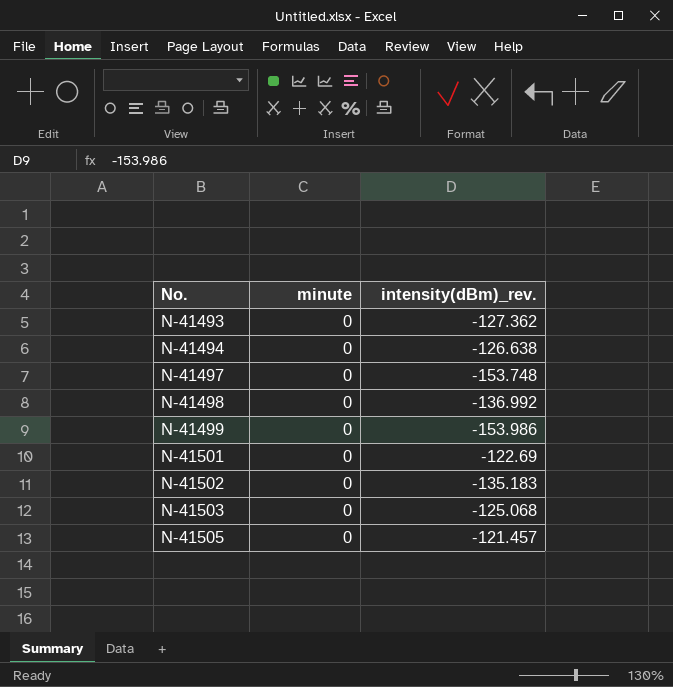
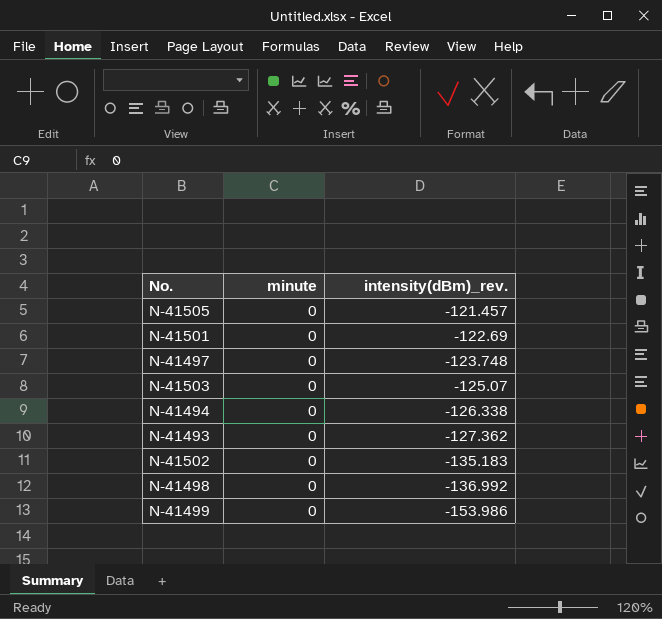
row order: No. ascending -> intensity(dBm)_rev. descending
N-41497 | intensity(dBm)_rev.: -153.748 -> -123.748
N-41503 | intensity(dBm)_rev.: -125.068 -> -125.07
N-41494 | intensity(dBm)_rev.: -126.638 -> -126.338

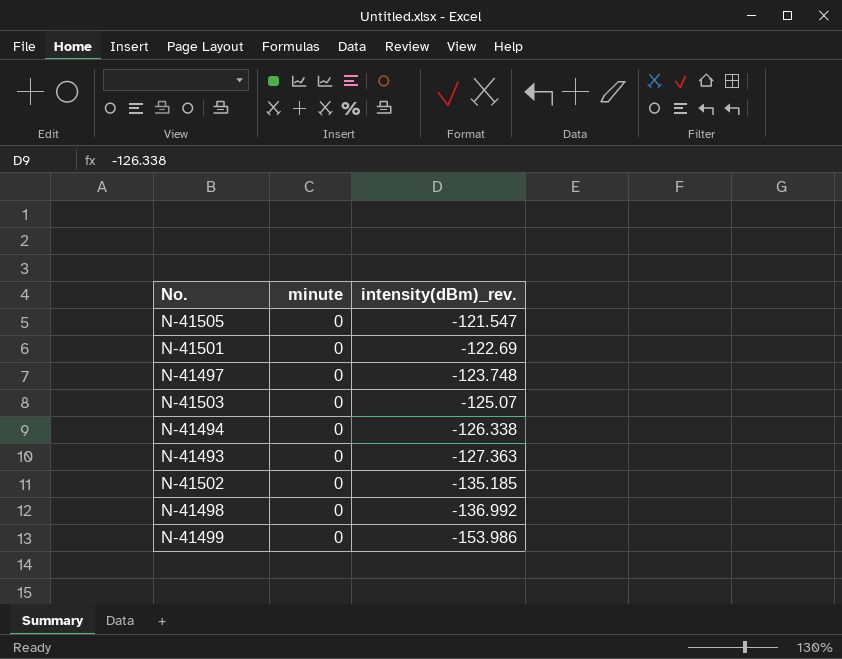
N-41505 | intensity(dBm)_rev.: -121.457 -> -121.547
N-41493 | intensity(dBm)_rev.: -127.362 -> -127.363
N-41502 | intensity(dBm)_rev.: -135.183 -> -135.185

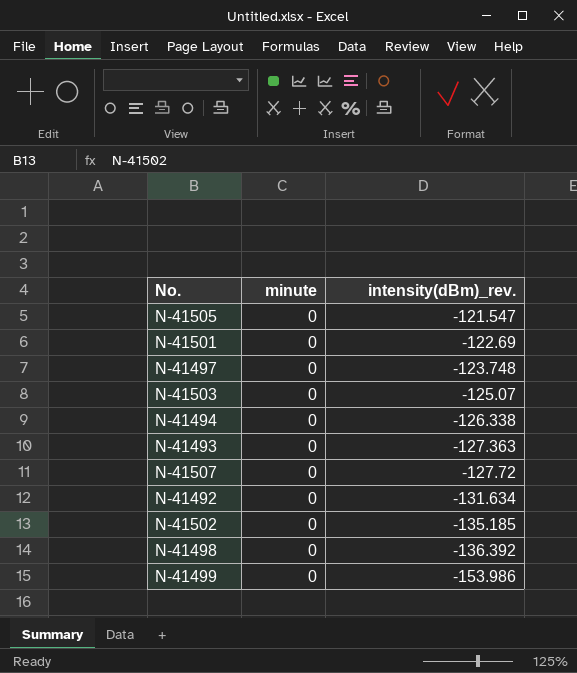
row N-41507: none -> 0 | -127.72
row N-41492: none -> 0 | -131.634
N-41498 | intensity(dBm)_rev.: -136.992 -> -136.392

